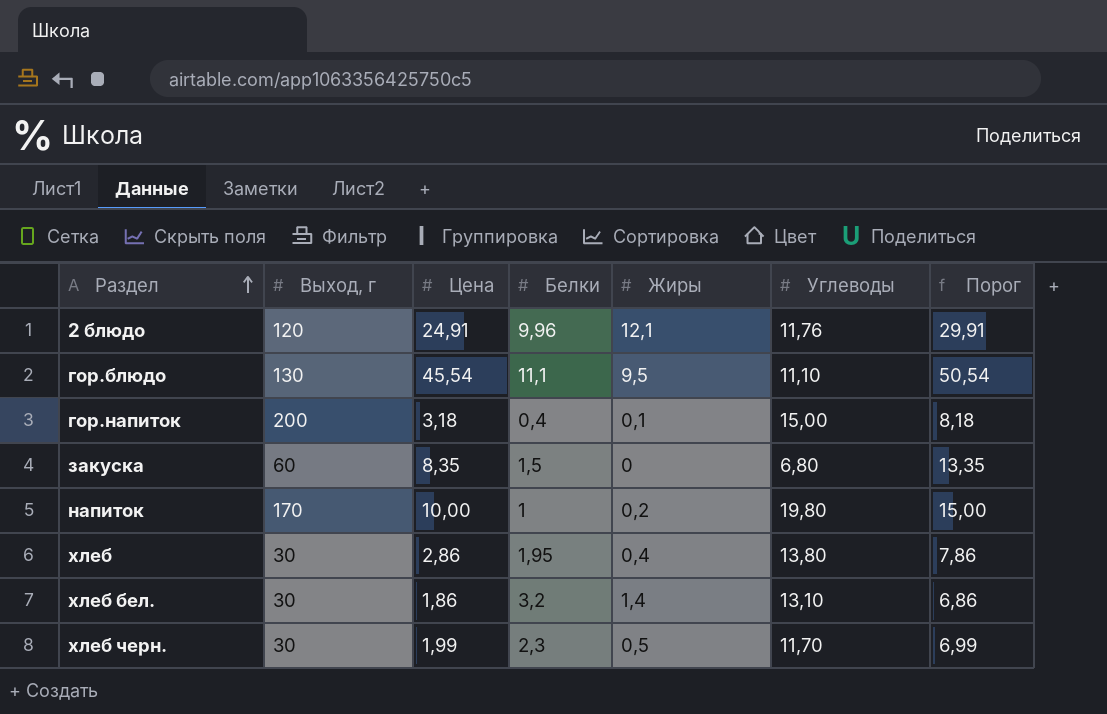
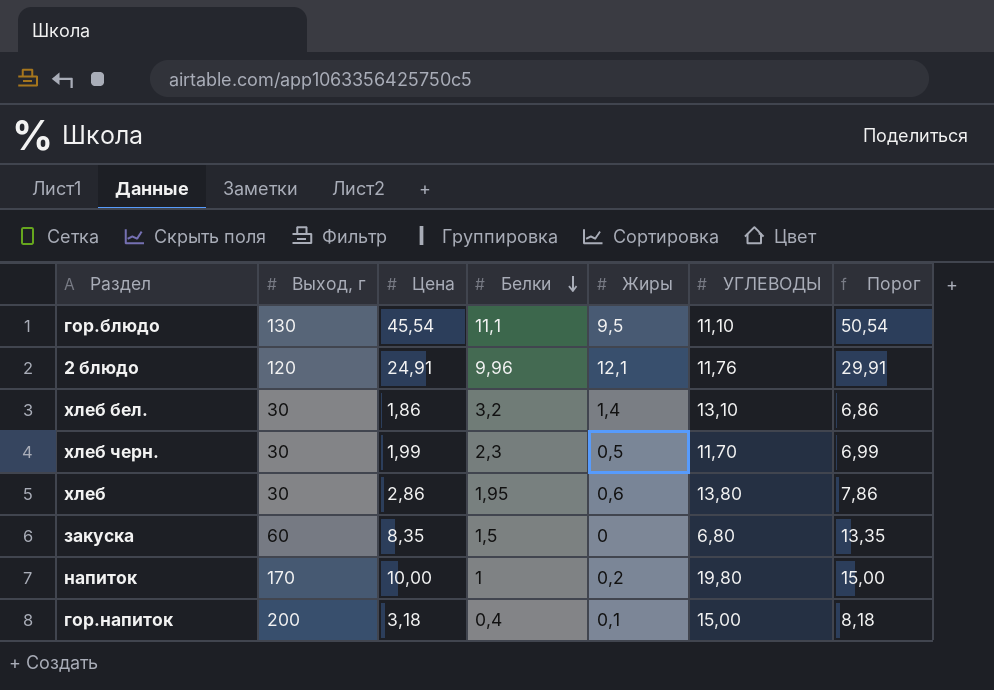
row order: Раздел ascending -> Белки descending
column name: Углеводы -> УГЛЕВОДЫ
хлеб | Жиры: 0,4 -> 0,6

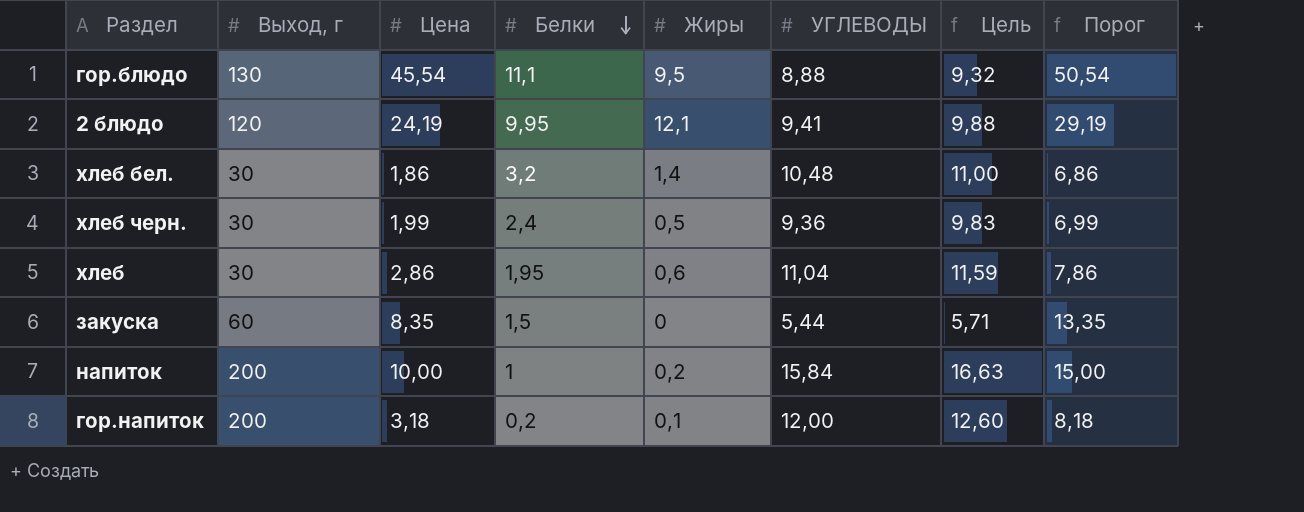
column Цель | formula: none -> [УГЛЕВОДЫ] * 1,05
гор.блюдо | УГЛЕВОДЫ: 11,10 -> 8,88
2 блюдо | Цена: 24,91 -> 24,19
2 блюдо | Белки: 9,96 -> 9,95
2 блюдо | УГЛЕВОДЫ: 11,76 -> 9,41
2 блюдо | Порог: 29,91 -> 29,19
хлеб бел. | УГЛЕВОДЫ: 13,10 -> 10,48
хлеб черн. | Белки: 2,3 -> 2,4
хлеб черн. | УГЛЕВОДЫ: 11,70 -> 9,36
хлеб | УГЛЕВОДЫ: 13,80 -> 11,04
закуска | УГЛЕВОДЫ: 6,80 -> 5,44
напиток | Выход, г: 170 -> 200
напиток | УГЛЕВОДЫ: 19,80 -> 15,84
гор.напиток | Белки: 0,4 -> 0,2
гор.напиток | УГЛЕВОДЫ: 15,00 -> 12,00

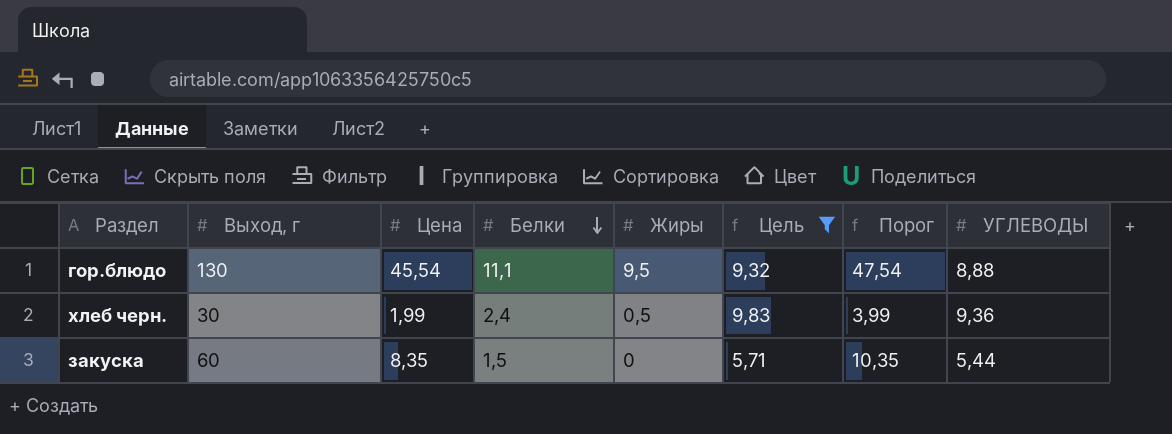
filter: none -> Цель <= 9,83
column Порог | formula: [Цена] + 5 -> [Цена] + 2
column УГЛЕВОДЫ | position: 6 -> 8

